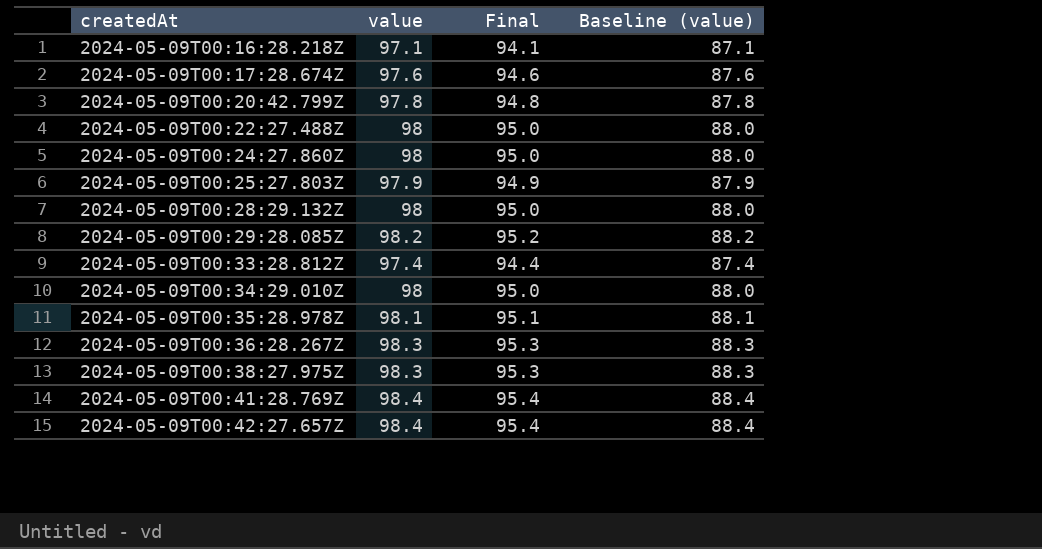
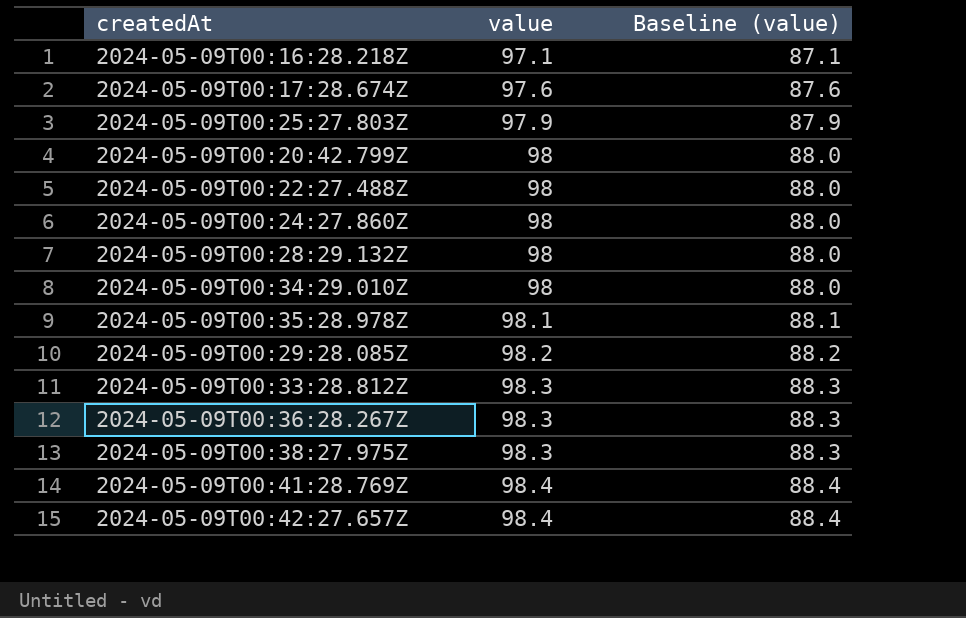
row order: createdAt ascending -> value ascending
column Final | formula: [value] - 3 -> none
2024-05-09T00:20:42.799Z | value: 97.8 -> 98
2024-05-09T00:20:42.799Z | Baseline (value): 87.8 -> 88.0
2024-05-09T00:33:28.812Z | value: 97.4 -> 98.3
2024-05-09T00:33:28.812Z | Baseline (value): 87.4 -> 88.3

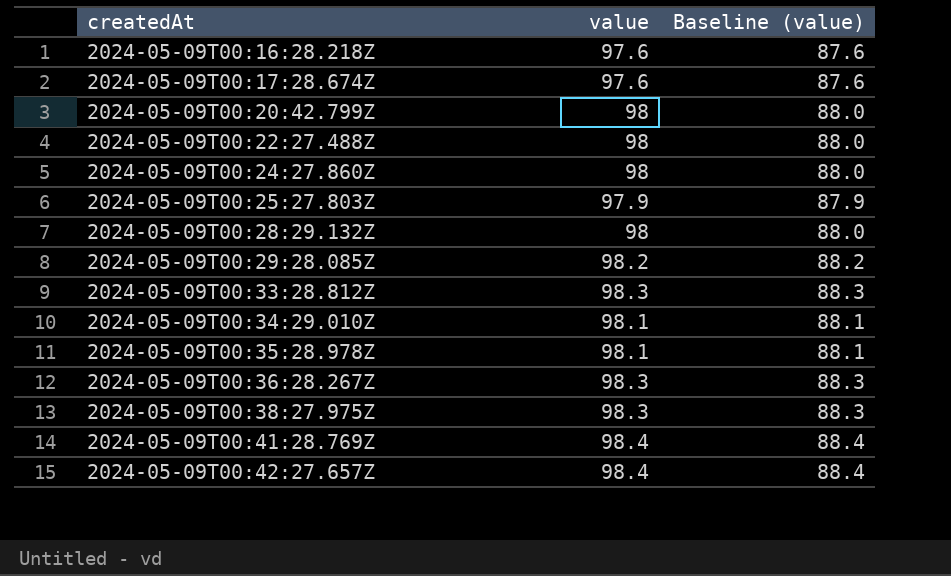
row order: value ascending -> createdAt ascending
2024-05-09T00:16:28.218Z | value: 97.1 -> 97.6
2024-05-09T00:16:28.218Z | Baseline (value): 87.1 -> 87.6
2024-05-09T00:34:29.010Z | value: 98 -> 98.1
2024-05-09T00:34:29.010Z | Baseline (value): 88.0 -> 88.1

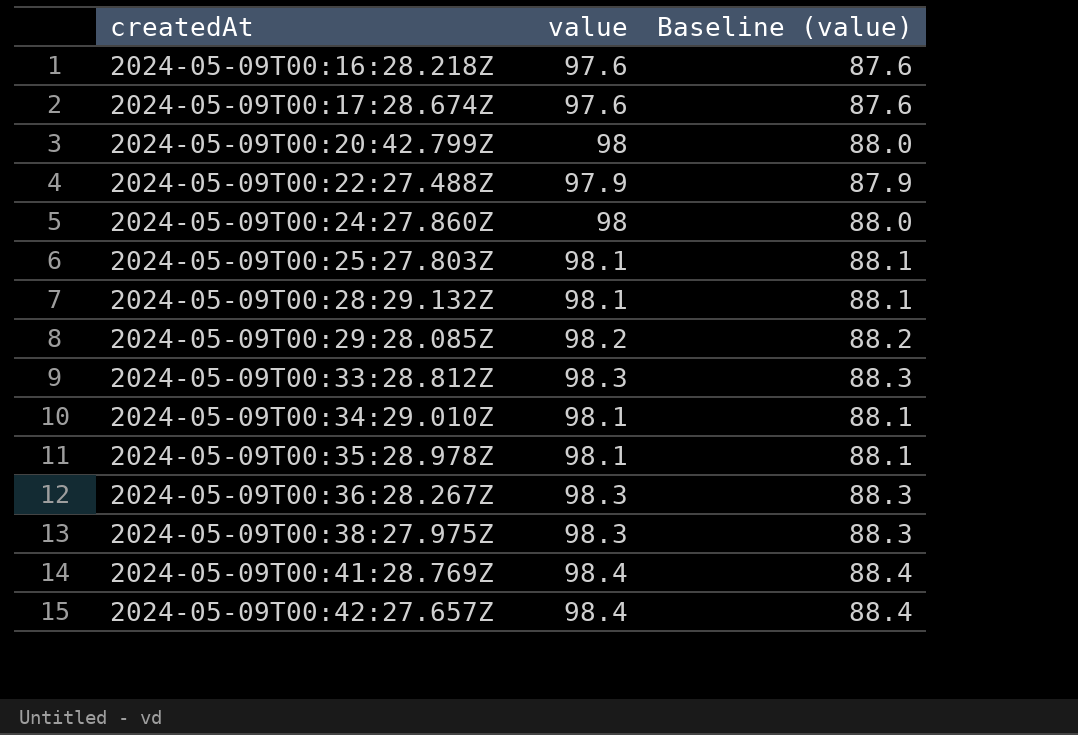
2024-05-09T00:22:27.488Z | value: 98 -> 97.9
2024-05-09T00:22:27.488Z | Baseline (value): 88.0 -> 87.9
2024-05-09T00:25:27.803Z | value: 97.9 -> 98.1
2024-05-09T00:25:27.803Z | Baseline (value): 87.9 -> 88.1
2024-05-09T00:28:29.132Z | value: 98 -> 98.1
2024-05-09T00:28:29.132Z | Baseline (value): 88.0 -> 88.1

